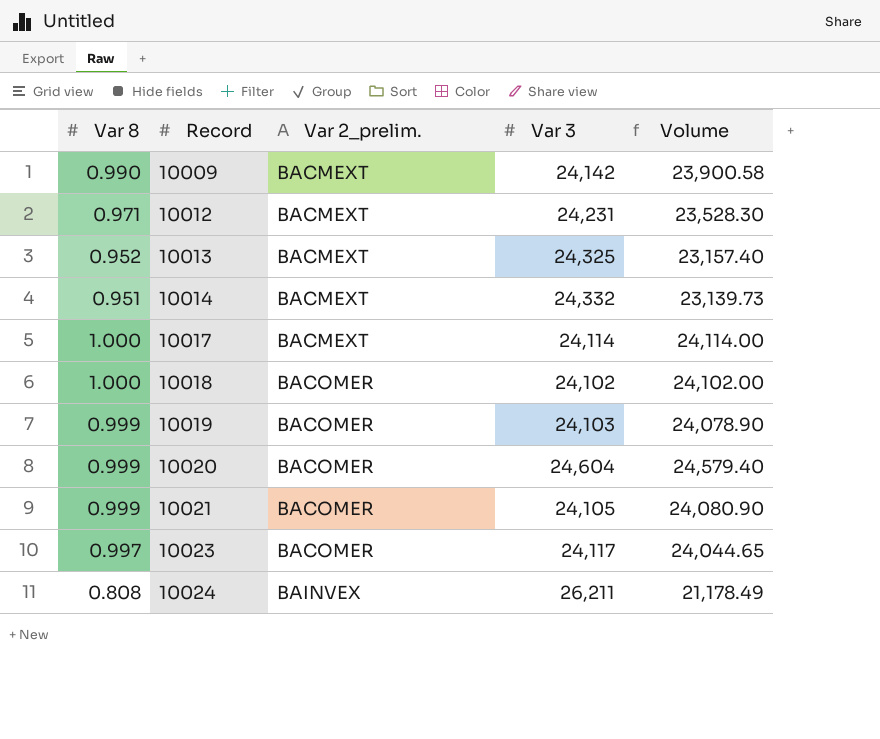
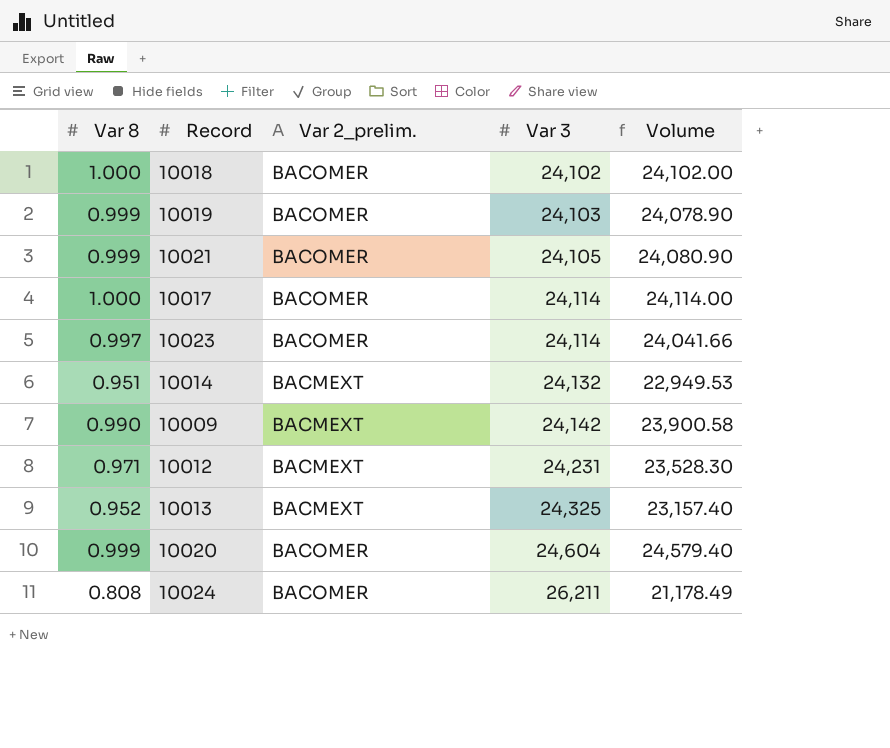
row order: Record ascending -> Var 3 ascending
10017 | Var 2_prelim.: BACMEXT -> BACOMER
10023 | Var 3: 24,117 -> 24,114
10023 | Volume: 24,044.65 -> 24,041.66
10014 | Var 3: 24,332 -> 24,132
10014 | Volume: 23,139.73 -> 22,949.53
10024 | Var 2_prelim.: BAINVEX -> BACOMER

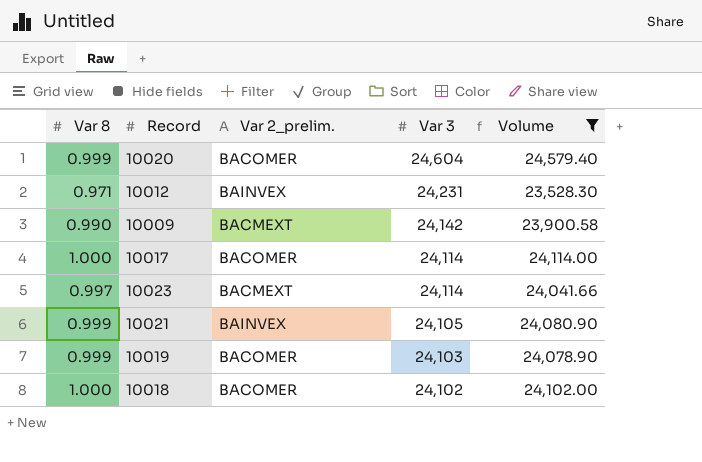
filter: none -> Volume >= 23,528.30
row order: Var 3 ascending -> Var 3 descending
10012 | Var 2_prelim.: BACMEXT -> BAINVEX
10023 | Var 2_prelim.: BACOMER -> BACMEXT
10021 | Var 2_prelim.: BACOMER -> BAINVEX

